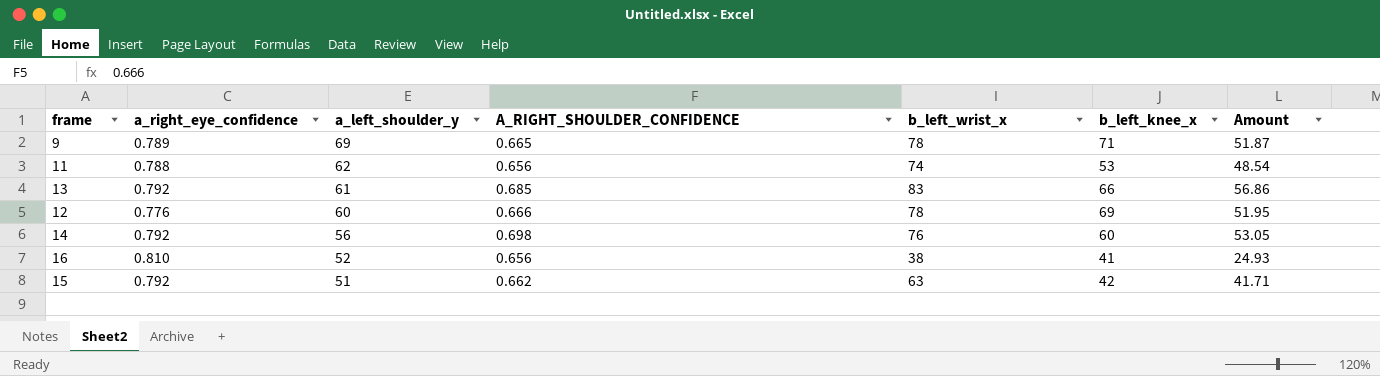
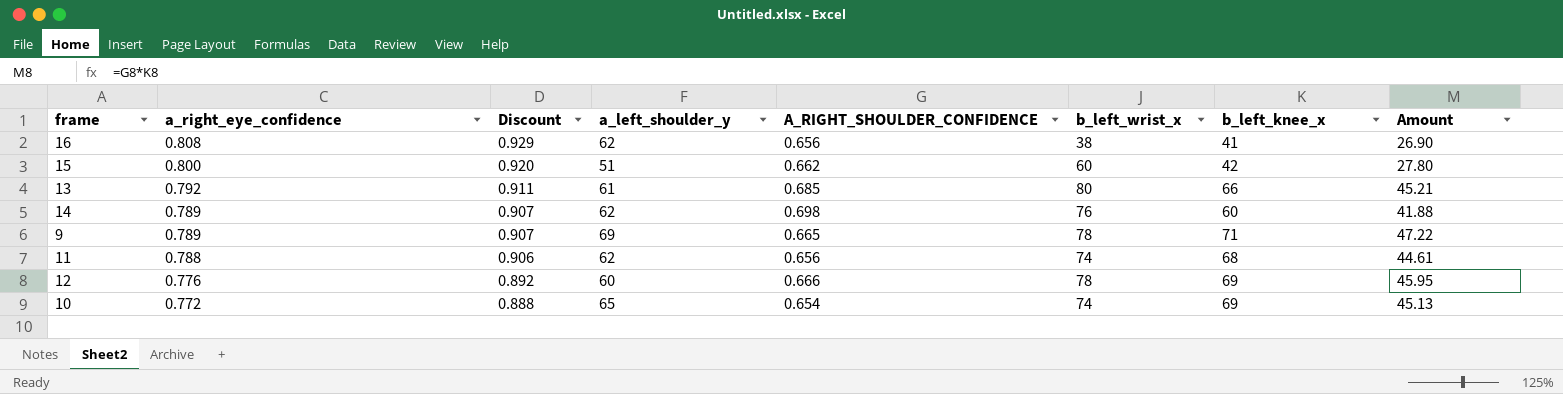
row order: a_left_shoulder_y descending -> a_right_eye_confidence descending
column Discount | formula: none -> [a_right_eye_confidence] * 1.15
column Amount | formula: [A_RIGHT_SHOULDER_CONFIDENCE] * [b_left_wrist_x] -> [A_RIGHT_SHOULDER_CONFIDENCE] * [b_left_knee_x]
16 | a_right_eye_confidence: 0.810 -> 0.808
16 | a_left_shoulder_y: 52 -> 62
15 | a_right_eye_confidence: 0.792 -> 0.800
15 | b_left_wrist_x: 63 -> 60
13 | b_left_wrist_x: 83 -> 80
14 | a_right_eye_confidence: 0.792 -> 0.789
14 | a_left_shoulder_y: 56 -> 62
11 | b_left_knee_x: 53 -> 68
row 10: none -> 0.772 | 0.888 | 65 | 0.654 | 74 | 69 | 45.13

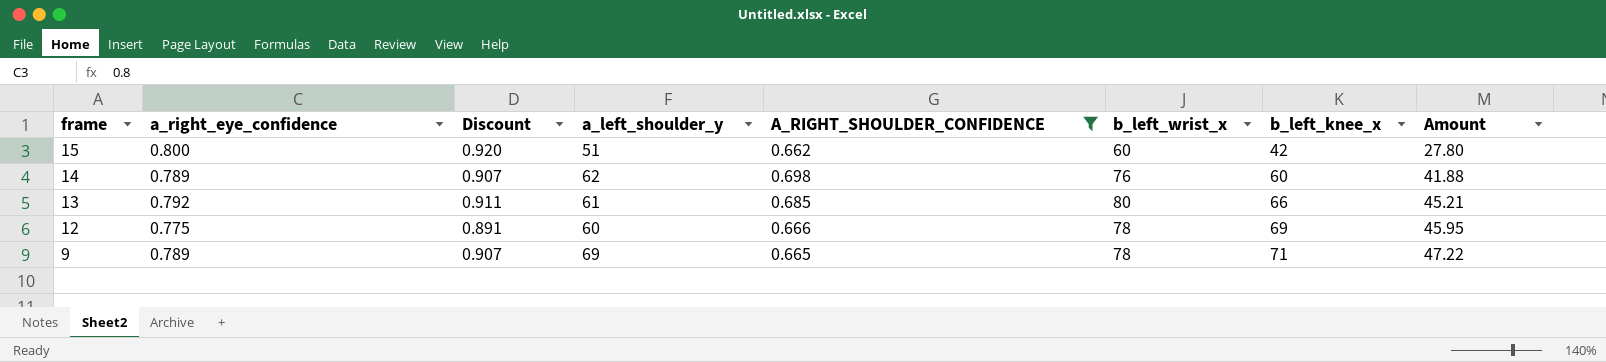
filter: none -> A_RIGHT_SHOULDER_CONFIDENCE >= 0.662
row order: a_right_eye_confidence descending -> frame descending
12 | a_right_eye_confidence: 0.776 -> 0.775
12 | Discount: 0.892 -> 0.891

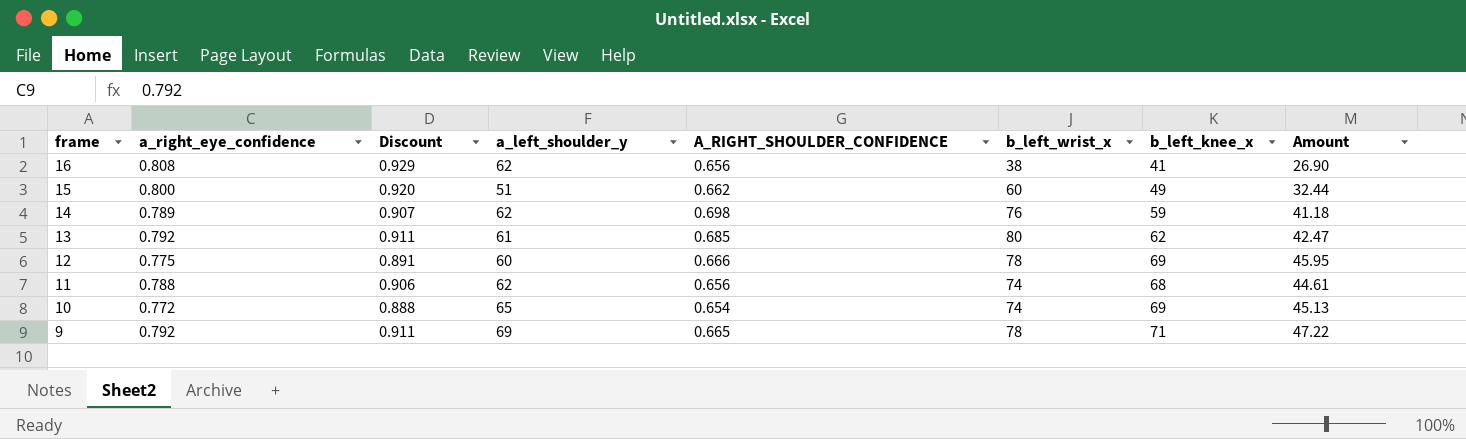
filter: A_RIGHT_SHOULDER_CONFIDENCE >= 0.662 -> none
15 | b_left_knee_x: 42 -> 49
15 | Amount: 27.80 -> 32.44
14 | b_left_knee_x: 60 -> 59
14 | Amount: 41.88 -> 41.18
13 | b_left_knee_x: 66 -> 62
13 | Amount: 45.21 -> 42.47
9 | a_right_eye_confidence: 0.789 -> 0.792
9 | Discount: 0.907 -> 0.911

